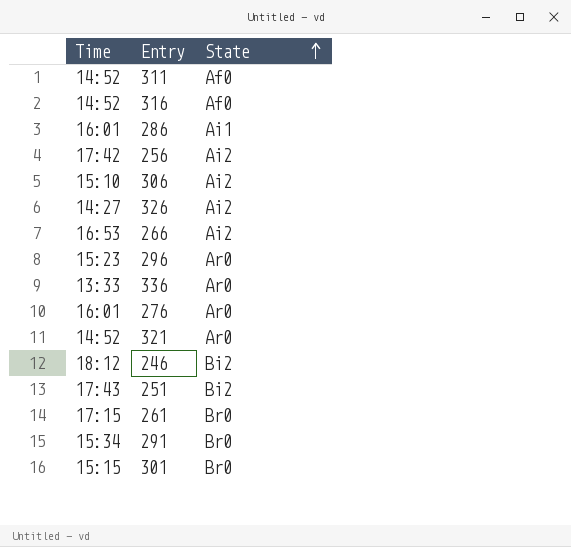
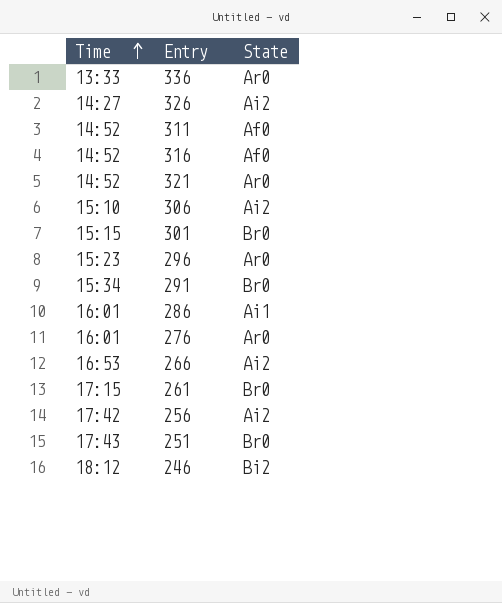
row order: State ascending -> Time ascending
251 | State: Bi2 -> Br0

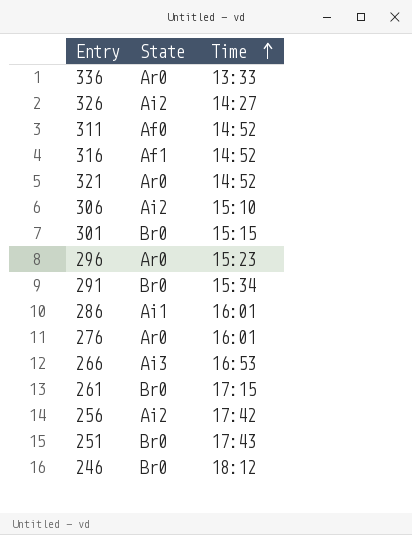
column Time | position: 1 -> 3
316 | State: Af0 -> Af1
266 | State: Ai2 -> Ai3
246 | State: Bi2 -> Br0

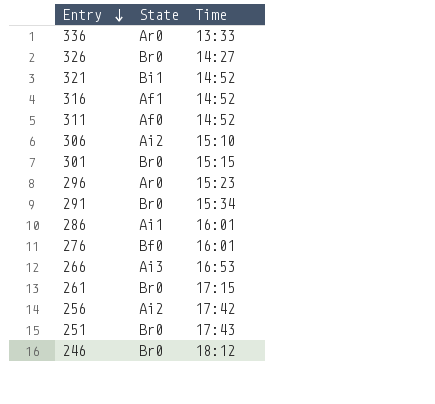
row order: Time ascending -> Entry descending
326 | State: Ai2 -> Br0
321 | State: Ar0 -> Bi1
276 | State: Ar0 -> Bf0

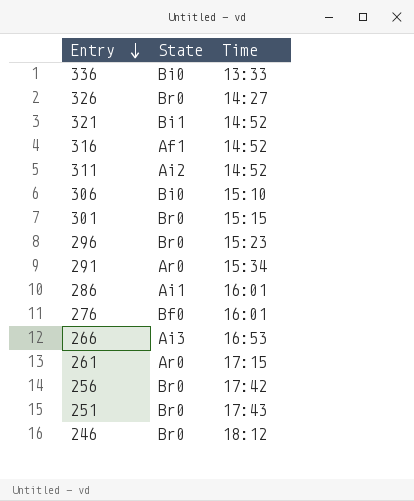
336 | State: Ar0 -> Bi0
311 | State: Af0 -> Ai2
306 | State: Ai2 -> Bi0
296 | State: Ar0 -> Br0
291 | State: Br0 -> Ar0
261 | State: Br0 -> Ar0
256 | State: Ai2 -> Br0

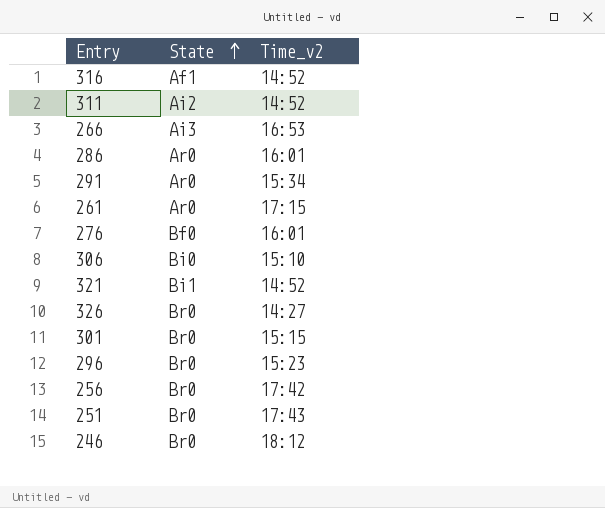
row order: Entry descending -> State ascending
column name: Time -> Time_v2
row 336: Bi0 | 13:33 -> none
286 | State: Ai1 -> Ar0

